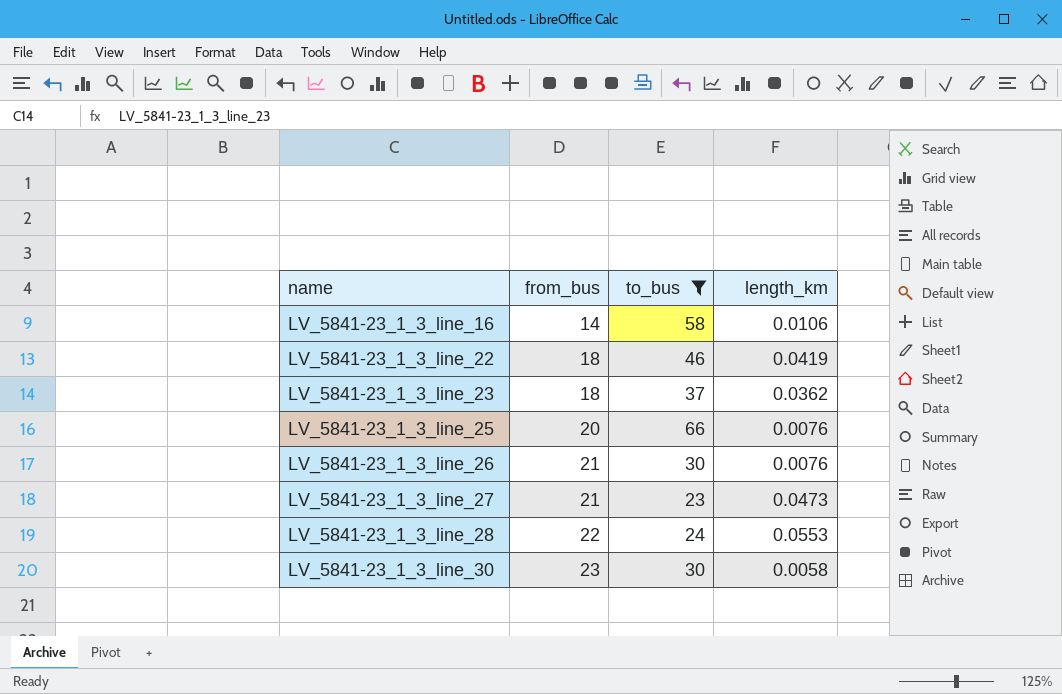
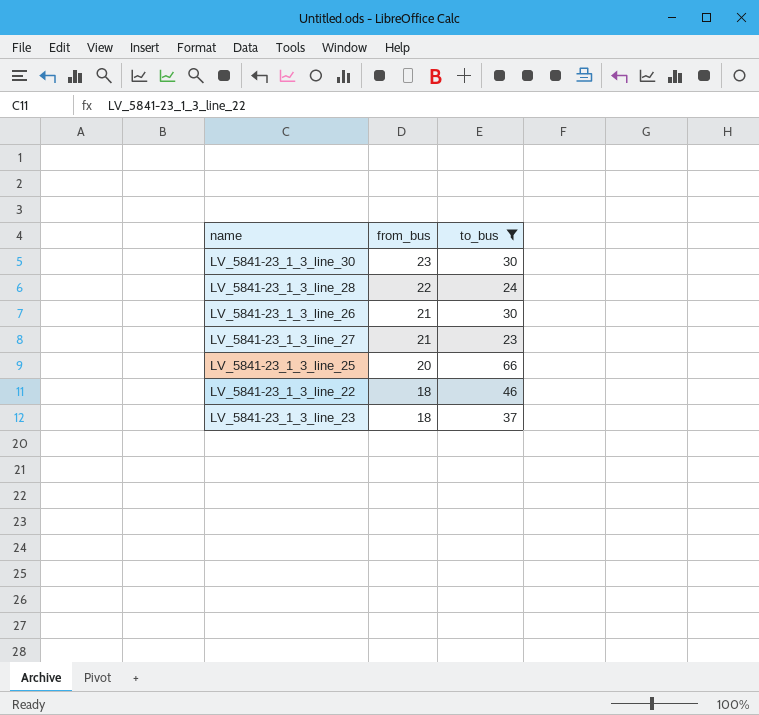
row order: name ascending -> from_bus descending
column length_km | position: 4 -> none
row LV_5841-23_1_3_line_16: 14 | 58 | 0.0106 -> none

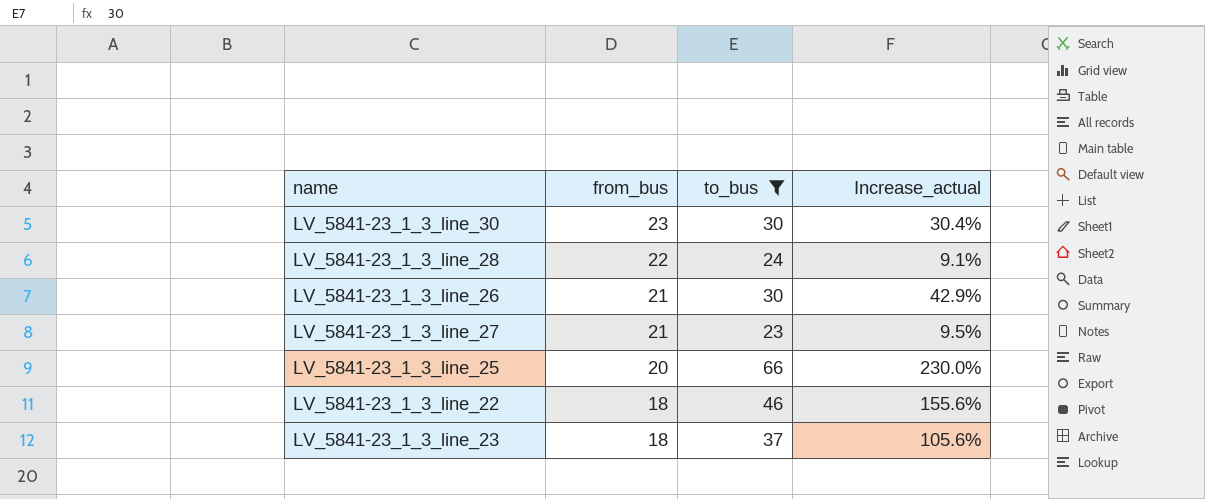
column Increase_actual | formula: none -> ([to_bus] - [from_bus]) / [from_bus]

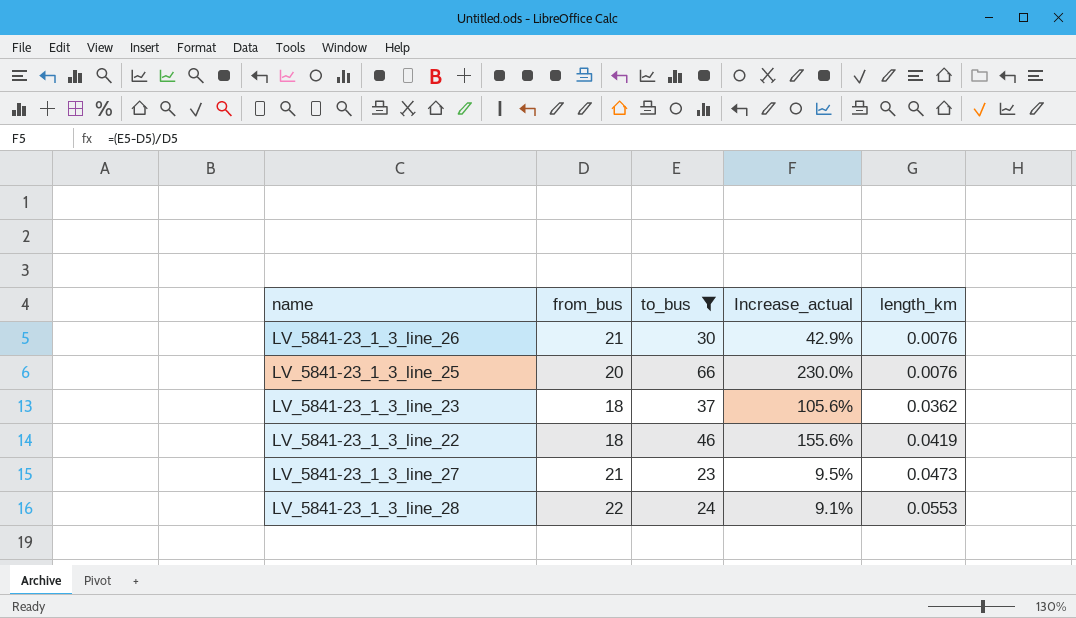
row order: from_bus descending -> length_km ascending
column length_km | position: none -> 5
row LV_5841-23_1_3_line_30: 23 | 30 | 30.4% -> none

